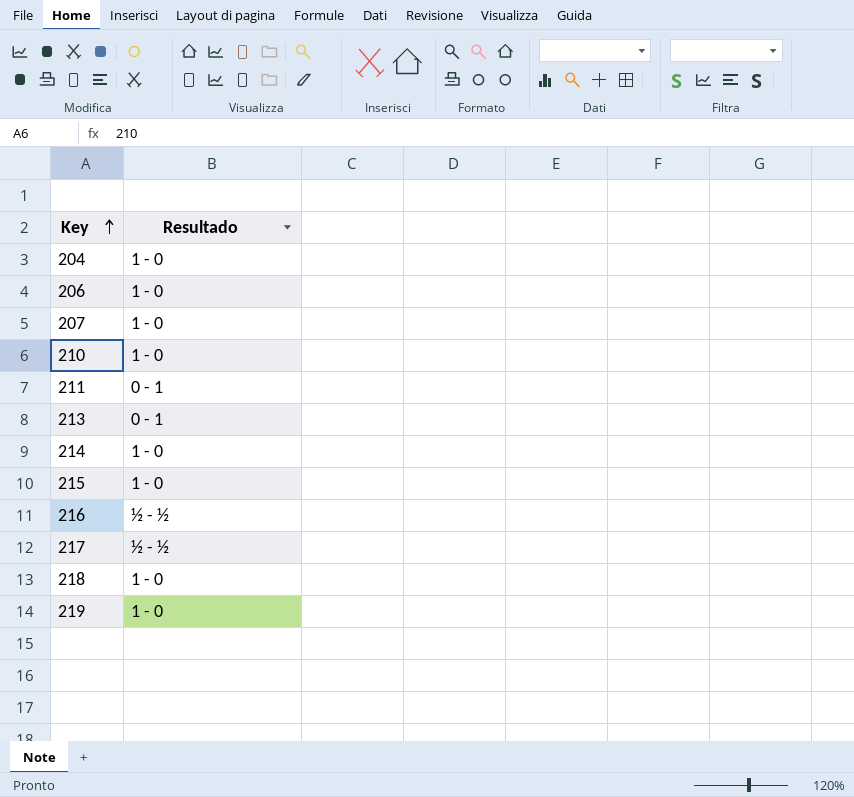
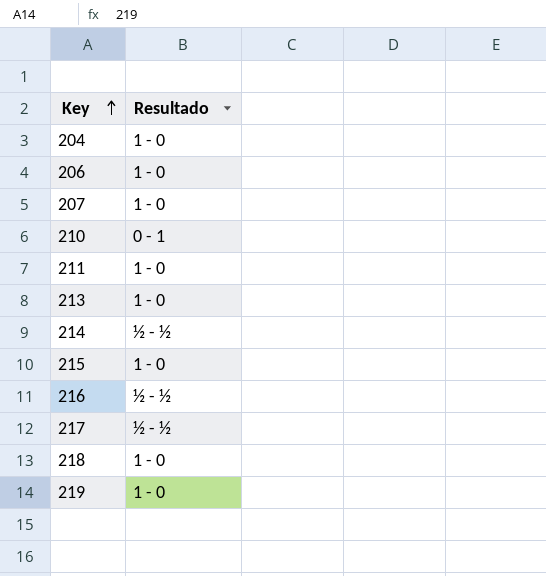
210 | Resultado: 1 - 0 -> 0 - 1
211 | Resultado: 0 - 1 -> 1 - 0
213 | Resultado: 0 - 1 -> 1 - 0
214 | Resultado: 1 - 0 -> ½ - ½

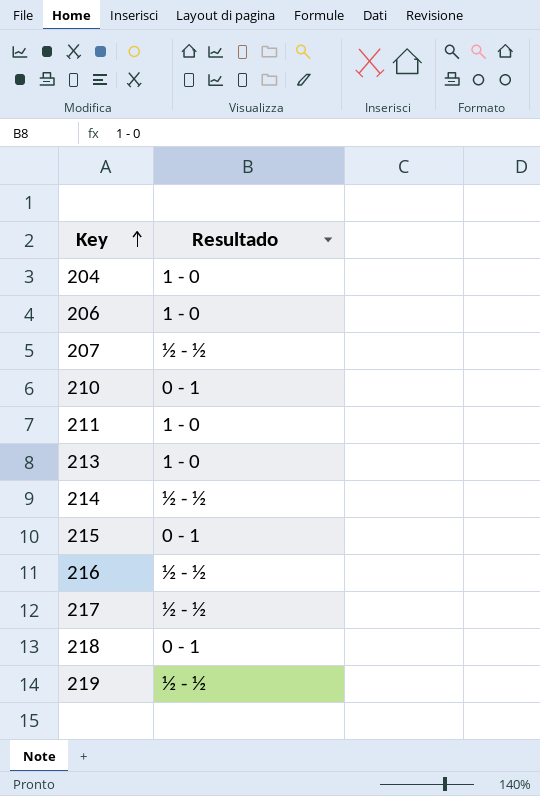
207 | Resultado: 1 - 0 -> ½ - ½
215 | Resultado: 1 - 0 -> 0 - 1
218 | Resultado: 1 - 0 -> 0 - 1
219 | Resultado: 1 - 0 -> ½ - ½

